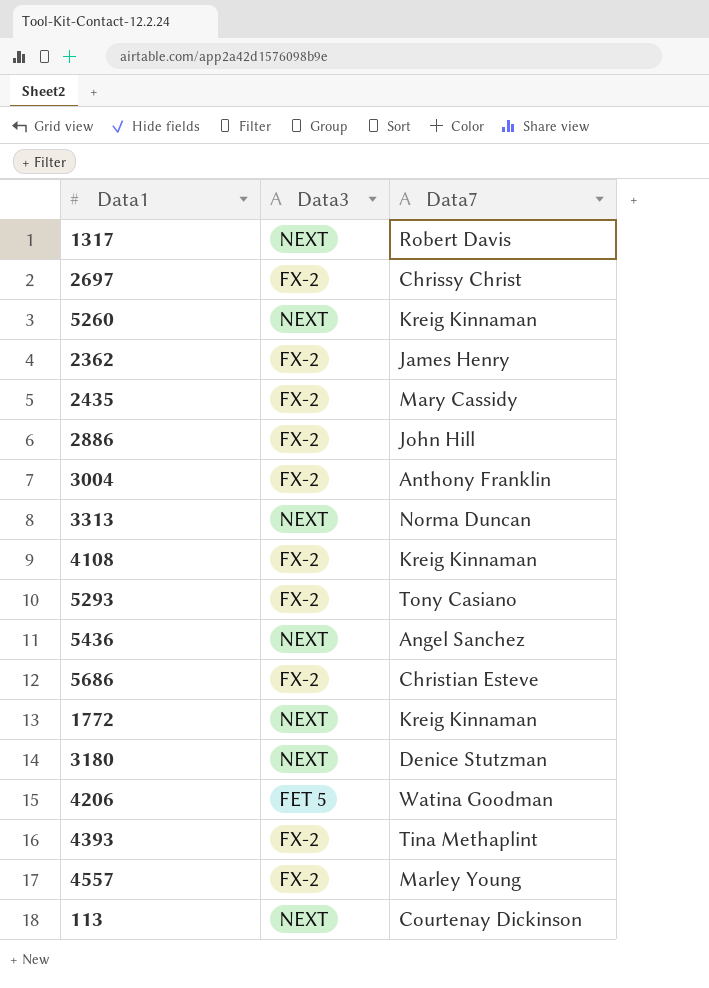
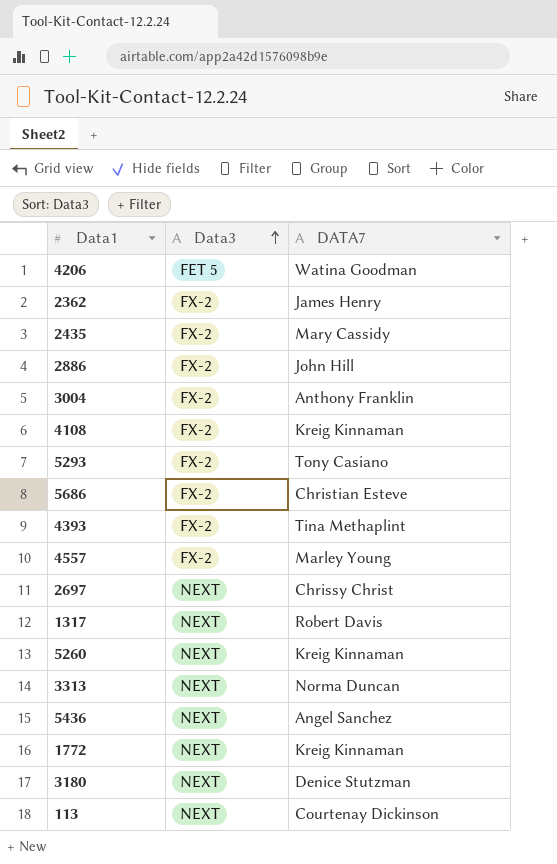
row order: none -> Data3 ascending
column name: Data7 -> DATA7
2697 | Data3: FX-2 -> NEXT

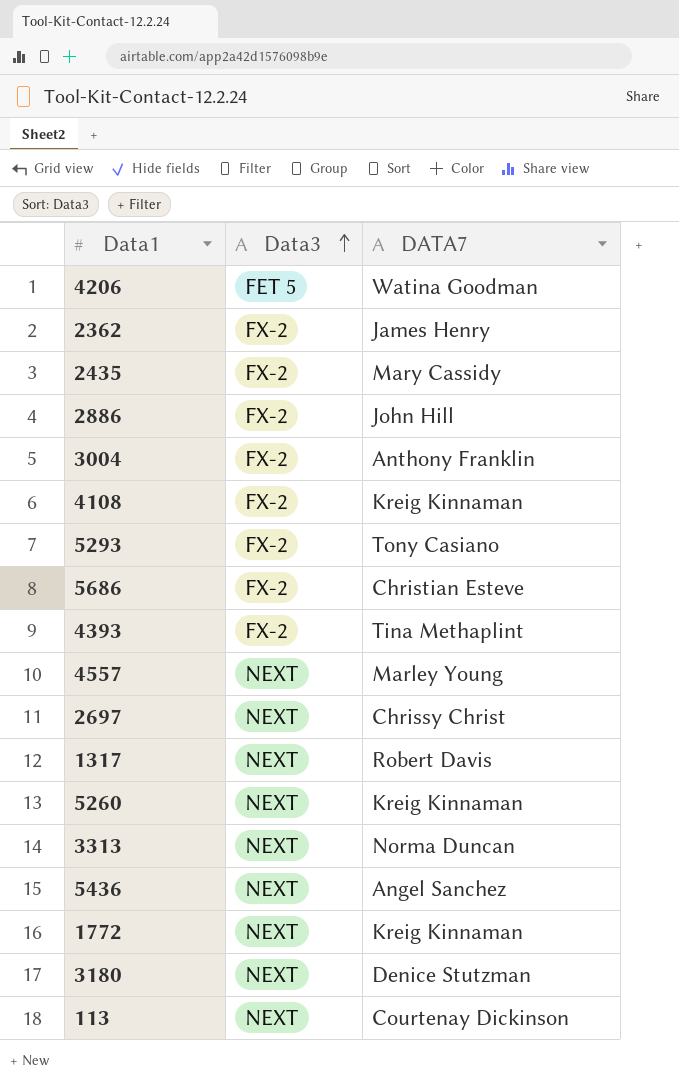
4557 | Data3: FX-2 -> NEXT

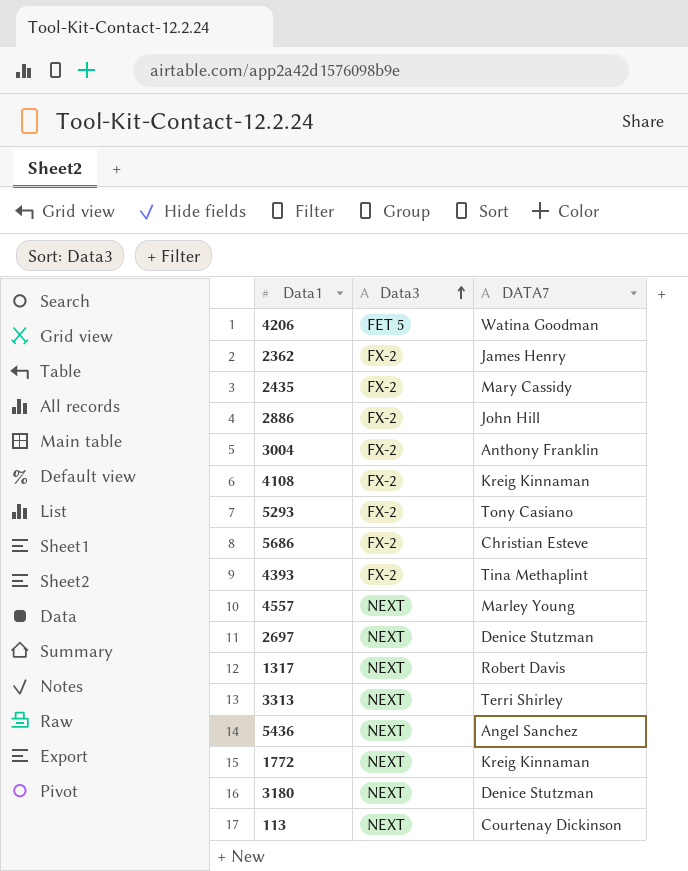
row 5260: NEXT | Kreig Kinnaman -> none
2697 | DATA7: Chrissy Christ -> Denice Stutzman
3313 | DATA7: Norma Duncan -> Terri Shirley

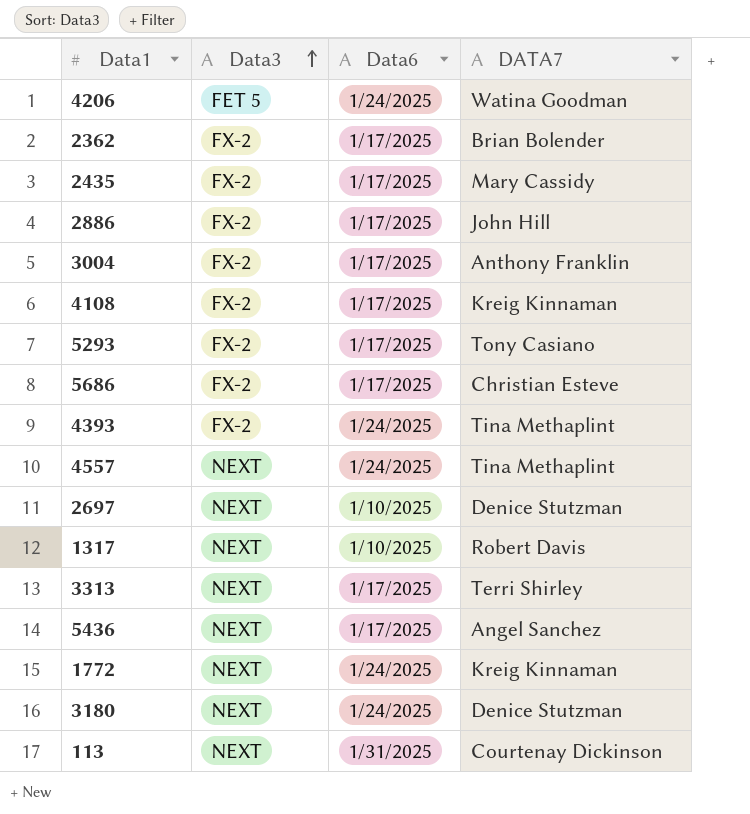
column Data6 | position: none -> 3
2362 | DATA7: James Henry -> Brian Bolender
4557 | DATA7: Marley Young -> Tina Methaplint

